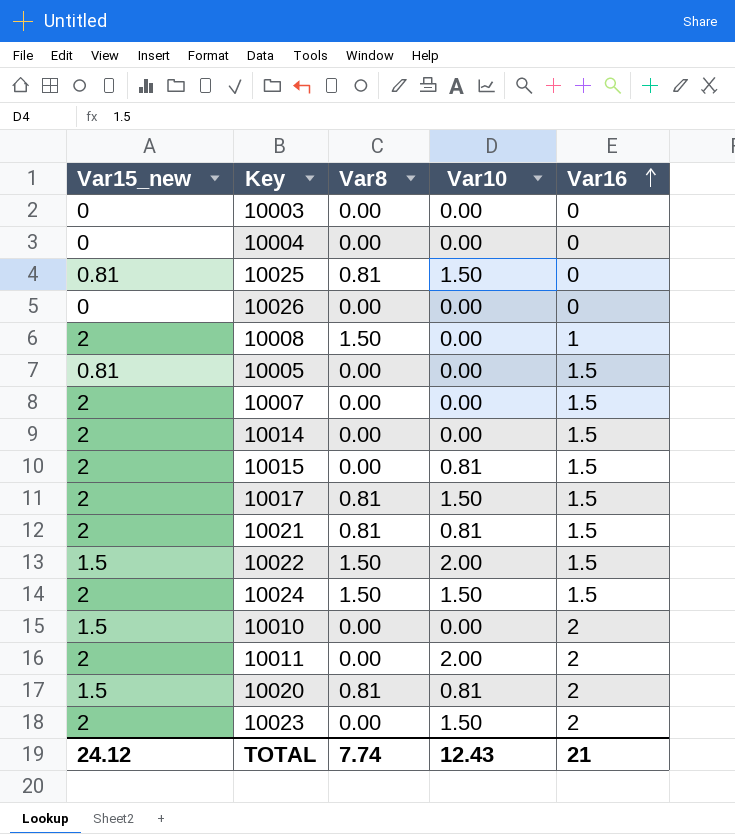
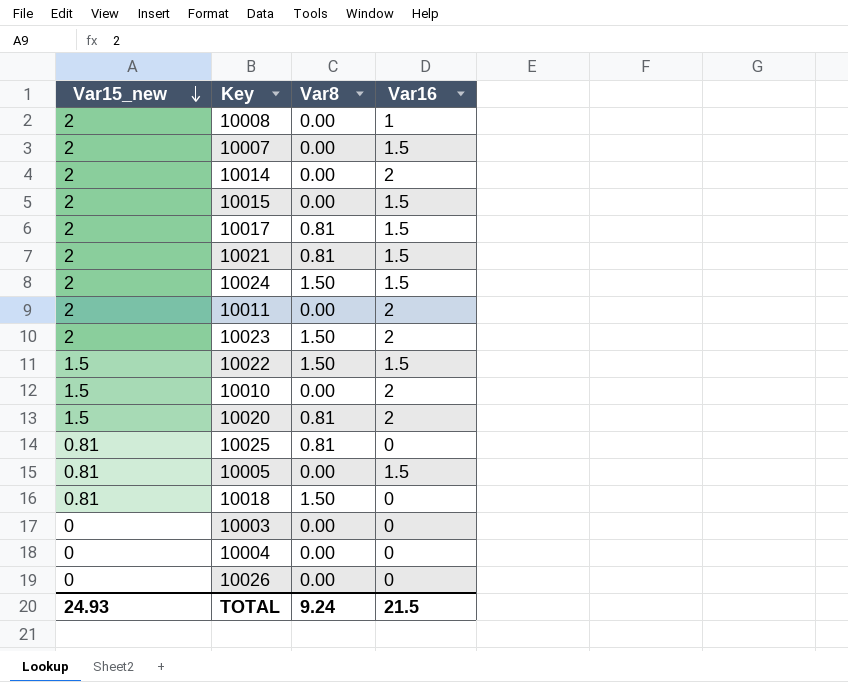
row order: Var16 ascending -> Var15_new descending
column Var10 | position: 4 -> none
10008 | Var8: 1.50 -> 0.00
10014 | Var16: 1.5 -> 2
10023 | Var8: 0.00 -> 1.50
row 10018: none -> 0.81 | 1.50 | 0
TOTAL | Var15_new: 24.12 -> 24.93
TOTAL | Var8: 7.74 -> 9.24
TOTAL | Var16: 21 -> 21.5

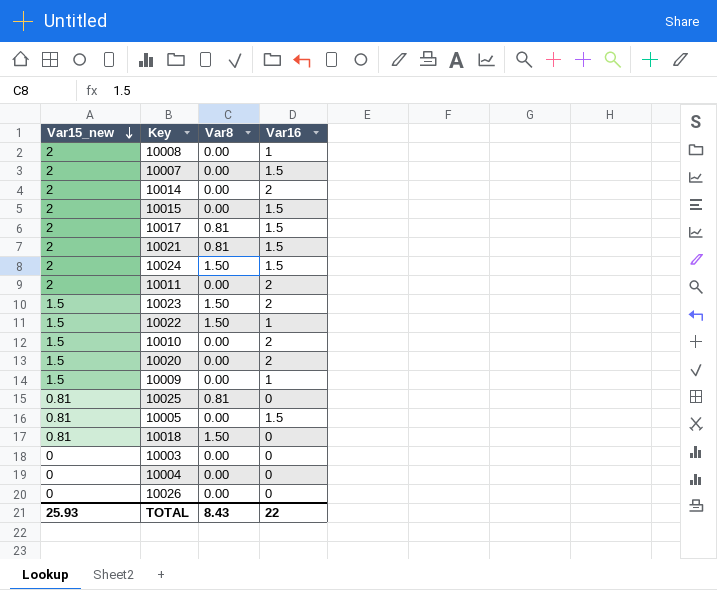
10023 | Var15_new: 2 -> 1.5
10022 | Var16: 1.5 -> 1
10020 | Var8: 0.81 -> 0.00
row 10009: none -> 1.5 | 0.00 | 1
TOTAL | Var15_new: 24.93 -> 25.93
TOTAL | Var8: 9.24 -> 8.43
TOTAL | Var16: 21.5 -> 22

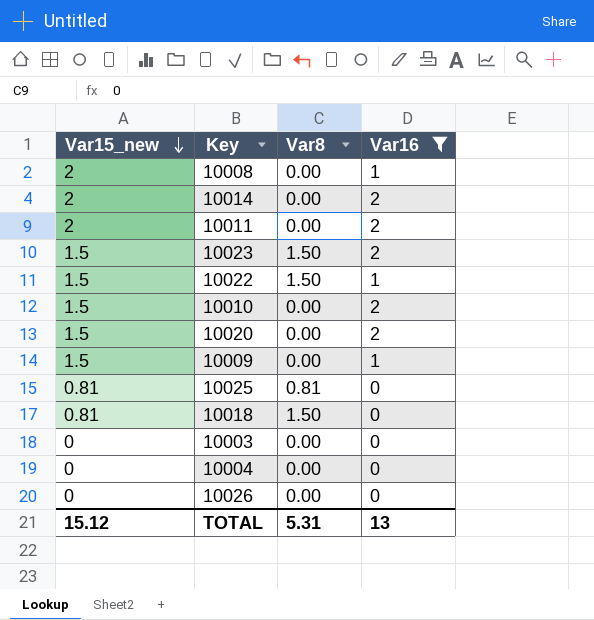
filter: none -> Var16 != 1.5
TOTAL | Var15_new: 25.93 -> 15.12
TOTAL | Var8: 8.43 -> 5.31
TOTAL | Var16: 22 -> 13

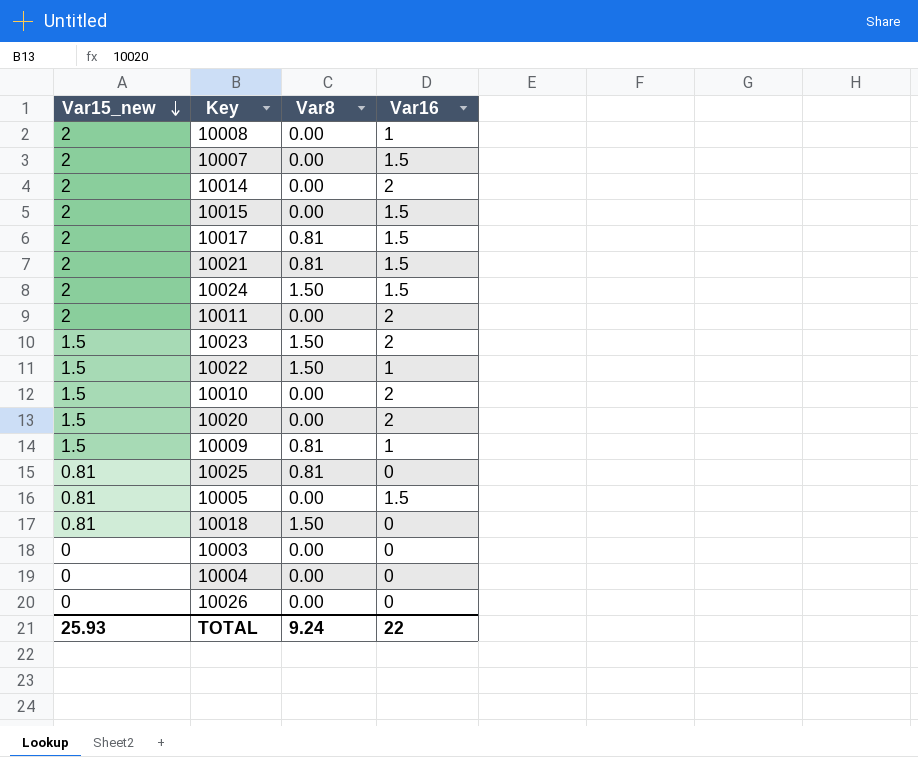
filter: Var16 != 1.5 -> none
10009 | Var8: 0.00 -> 0.81
TOTAL | Var15_new: 15.12 -> 25.93
TOTAL | Var8: 5.31 -> 9.24
TOTAL | Var16: 13 -> 22

